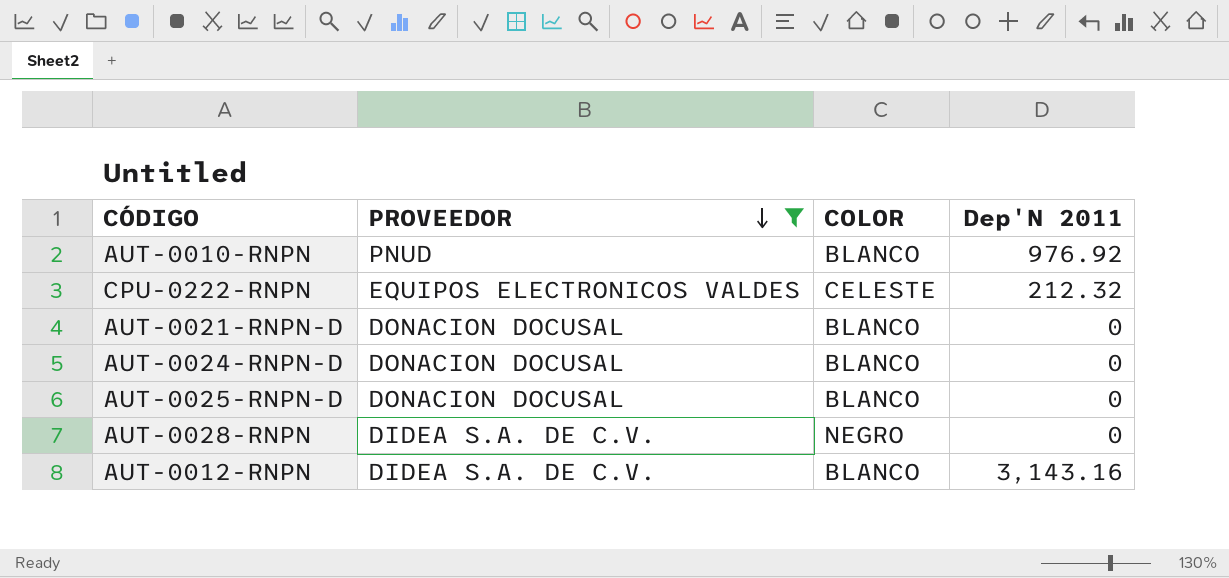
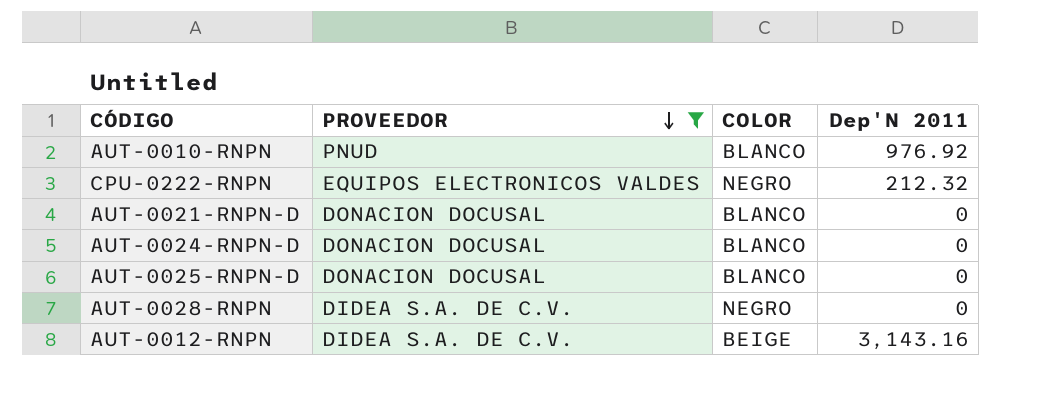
CPU-0222-RNPN | COLOR: CELESTE -> NEGRO
AUT-0012-RNPN | COLOR: BLANCO -> BEIGE

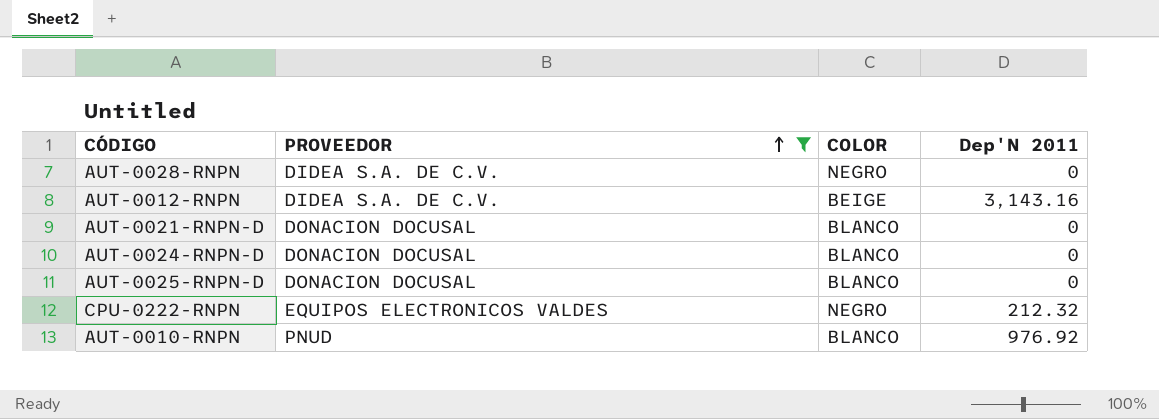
row order: PROVEEDOR descending -> PROVEEDOR ascending

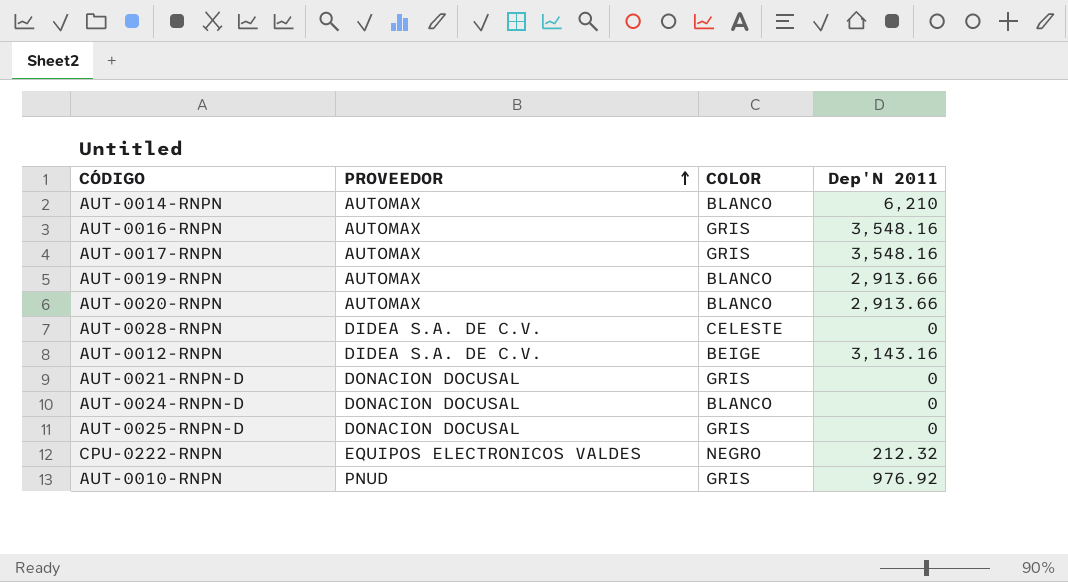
filter: PROVEEDOR != AUTOMAX -> none
AUT-0028-RNPN | COLOR: NEGRO -> CELESTE
AUT-0021-RNPN-D | COLOR: BLANCO -> GRIS
AUT-0025-RNPN-D | COLOR: BLANCO -> GRIS
AUT-0010-RNPN | COLOR: BLANCO -> GRIS

